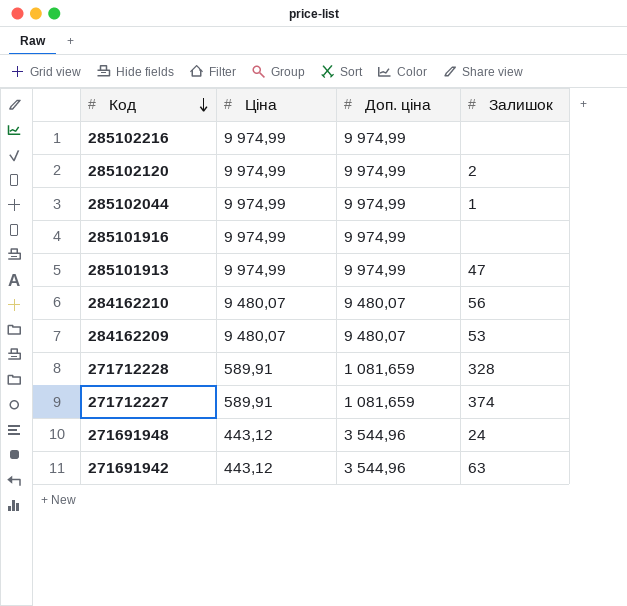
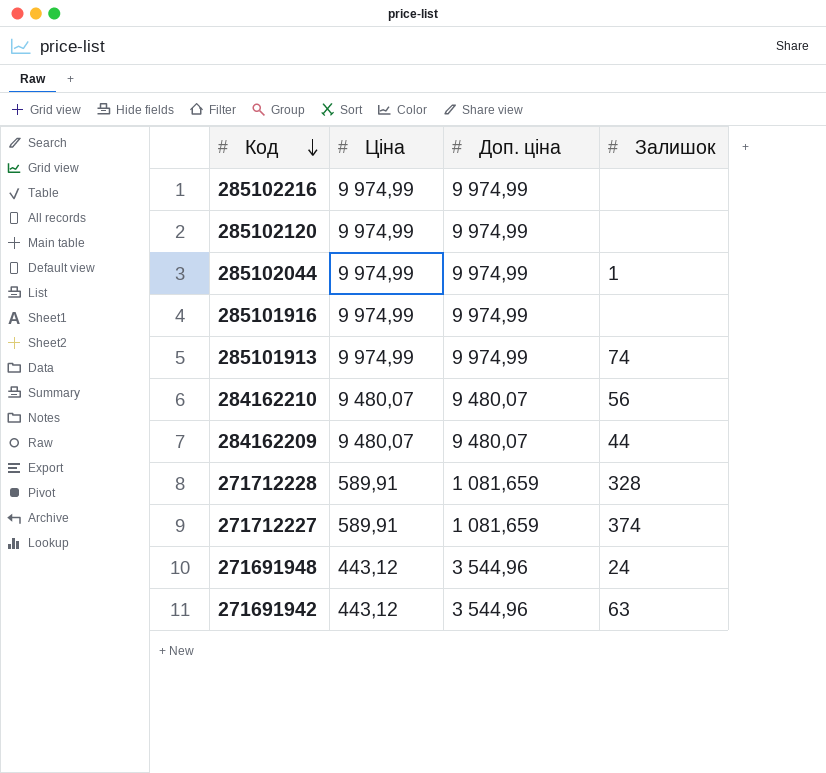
285102120 | Залишок: 2 -> none
285101913 | Залишок: 47 -> 74
284162209 | Залишок: 53 -> 44

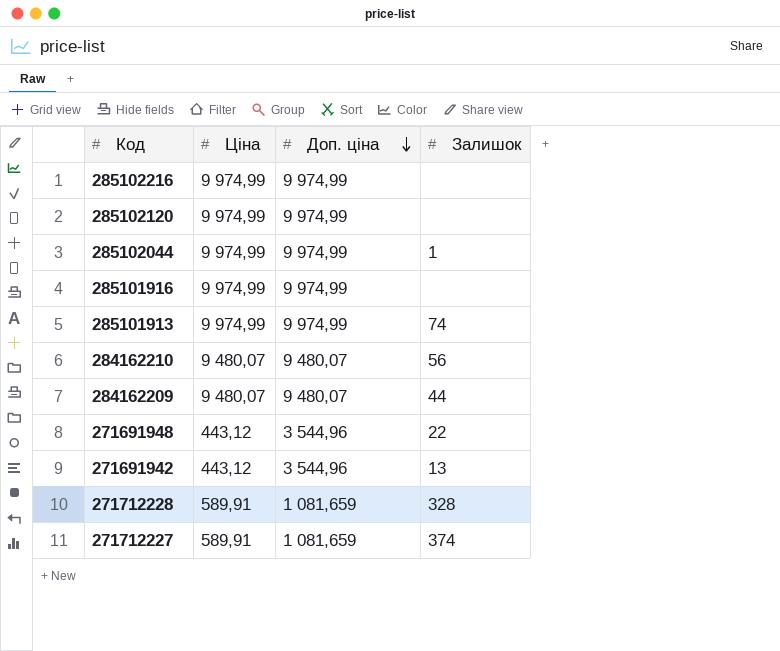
row order: Код descending -> Доп. ціна descending
271691948 | Залишок: 24 -> 22
271691942 | Залишок: 63 -> 13

